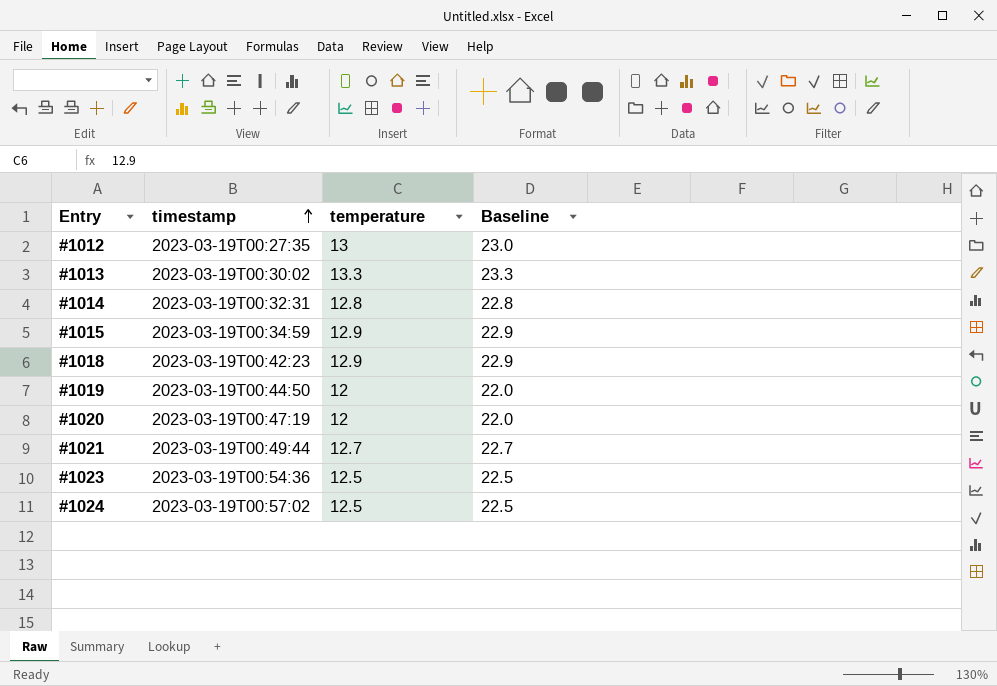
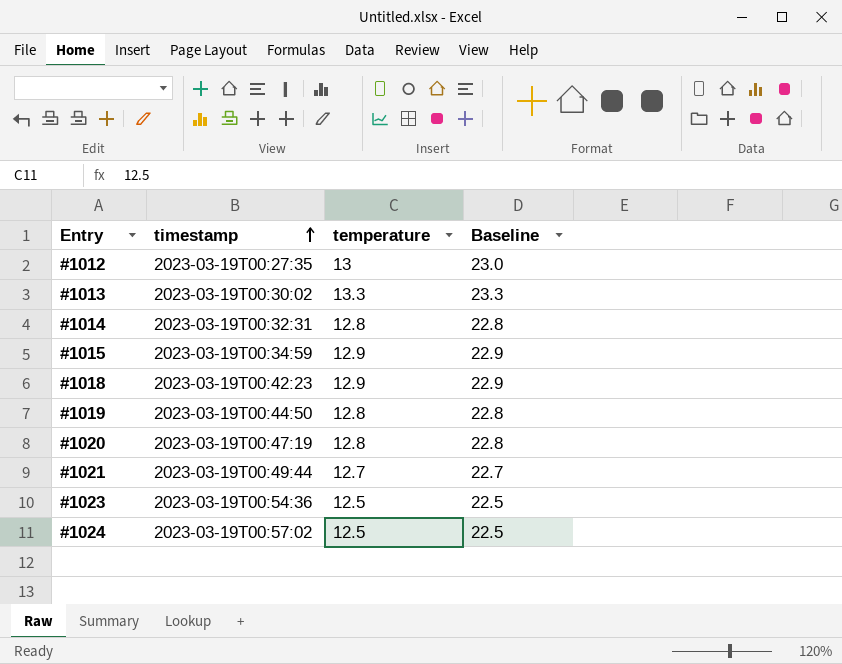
#1019 | temperature: 12 -> 12.8
#1019 | Baseline: 22.0 -> 22.8
#1020 | temperature: 12 -> 12.8
#1020 | Baseline: 22.0 -> 22.8

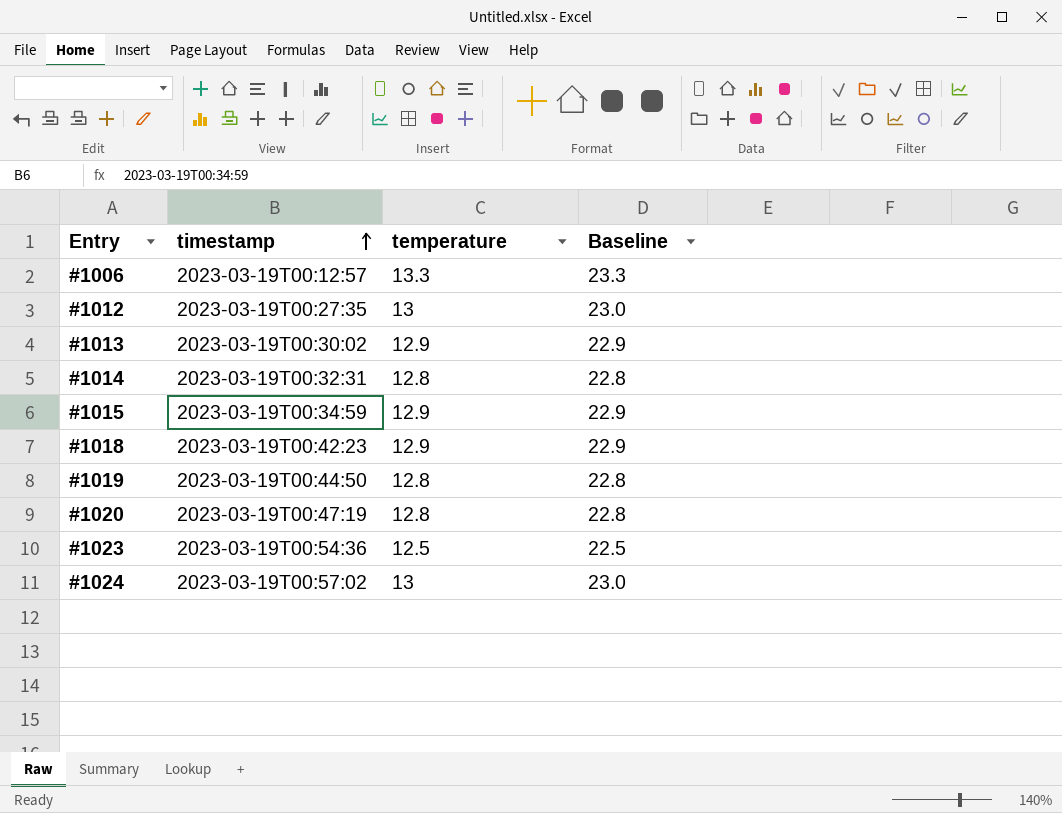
row #1021: 2023-03-19T00:49:44 | 12.7 | 22.7 -> none
row #1006: none -> 2023-03-19T00:12:57 | 13.3 | 23.3
#1013 | temperature: 13.3 -> 12.9
#1013 | Baseline: 23.3 -> 22.9
#1024 | temperature: 12.5 -> 13
#1024 | Baseline: 22.5 -> 23.0

